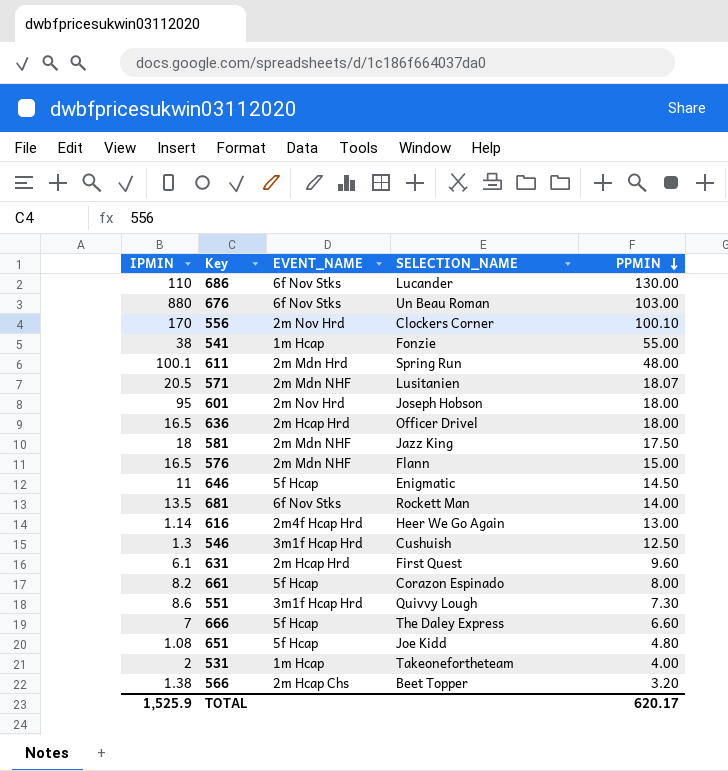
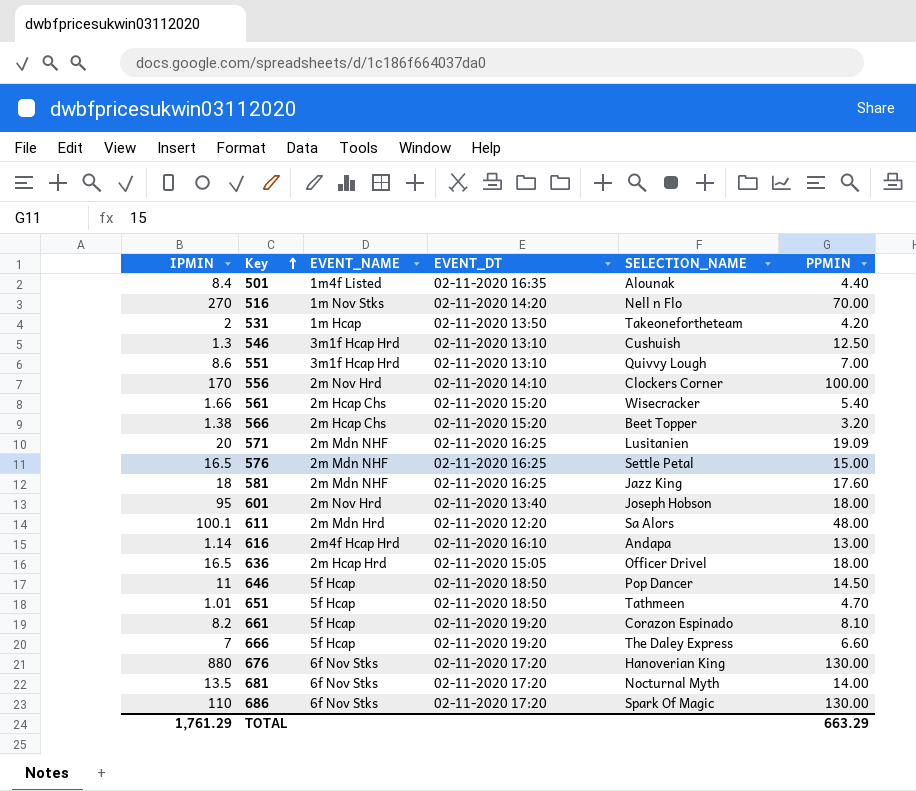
row order: PPMIN descending -> Key ascending
column EVENT_DT | position: none -> 4
row 541: 38 | 1m Hcap | Fonzie | 55.00 -> none
row 631: 6.1 | 2m Hcap Hrd | First Quest | 9.60 -> none
row 501: none -> 8.4 | 1m4f Listed | 02-11-2020 16:35 | Alounak | 4.40
row 516: none -> 270 | 1m Nov Stks | 02-11-2020 14:20 | Nell n Flo | 70.00
531 | PPMIN: 4.00 -> 4.20
551 | PPMIN: 7.30 -> 7.00
556 | PPMIN: 100.10 -> 100.00
row 561: none -> 1.66 | 2m Hcap Chs | 02-11-2020 15:20 | Wisecracker | 5.40
571 | IPMIN: 20.5 -> 20
571 | PPMIN: 18.07 -> 19.09
576 | SELECTION_NAME: Flann -> Settle Petal
581 | PPMIN: 17.50 -> 17.60
611 | SELECTION_NAME: Spring Run -> Sa Alors
616 | SELECTION_NAME: Heer We Go Again -> Andapa
646 | SELECTION_NAME: Enigmatic -> Pop Dancer
651 | IPMIN: 1.08 -> 1.01
651 | SELECTION_NAME: Joe Kidd -> Tathmeen
651 | PPMIN: 4.80 -> 4.70
661 | PPMIN: 8.00 -> 8.10
676 | SELECTION_NAME: Un Beau Roman -> Hanoverian King
676 | PPMIN: 103.00 -> 130.00
681 | SELECTION_NAME: Rockett Man -> Nocturnal Myth
686 | SELECTION_NAME: Lucander -> Spark Of Magic
TOTAL | IPMIN: 1,525.9 -> 1,761.29
TOTAL | PPMIN: 620.17 -> 663.29

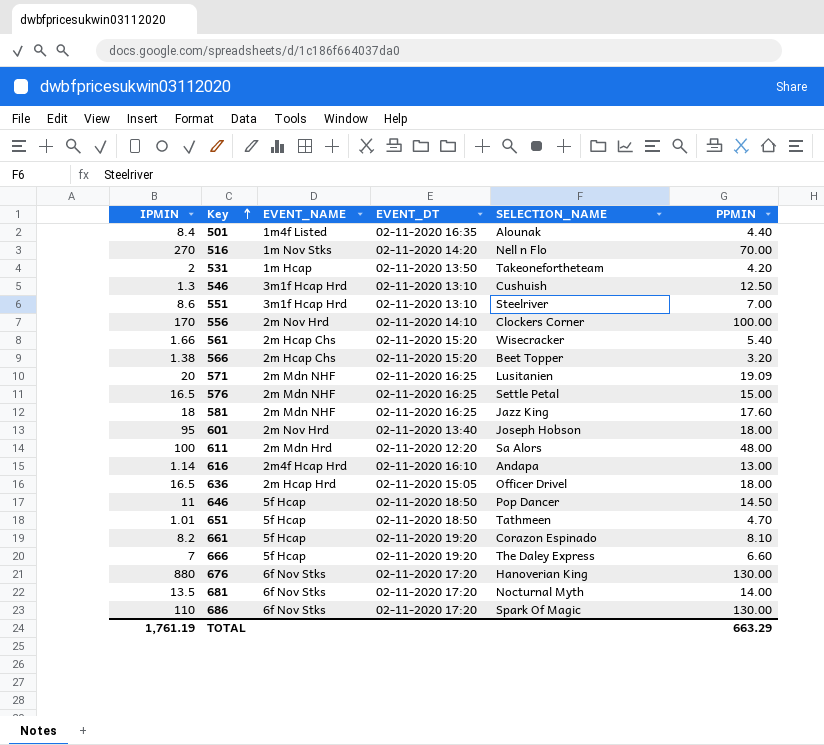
551 | SELECTION_NAME: Quivvy Lough -> Steelriver
611 | IPMIN: 100.1 -> 100
TOTAL | IPMIN: 1,761.29 -> 1,761.19

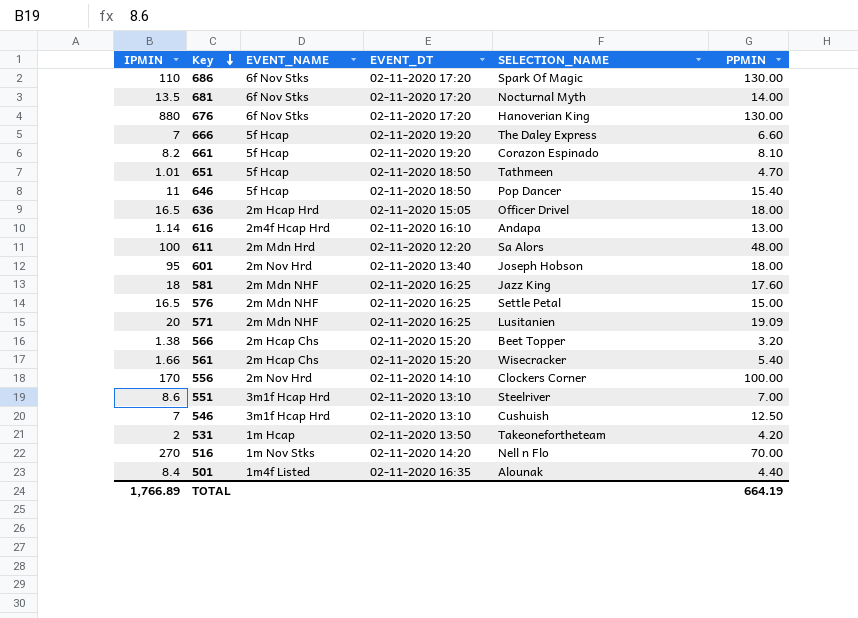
row order: Key ascending -> Key descending
646 | PPMIN: 14.50 -> 15.40
546 | IPMIN: 1.3 -> 7
TOTAL | IPMIN: 1,761.19 -> 1,766.89
TOTAL | PPMIN: 663.29 -> 664.19

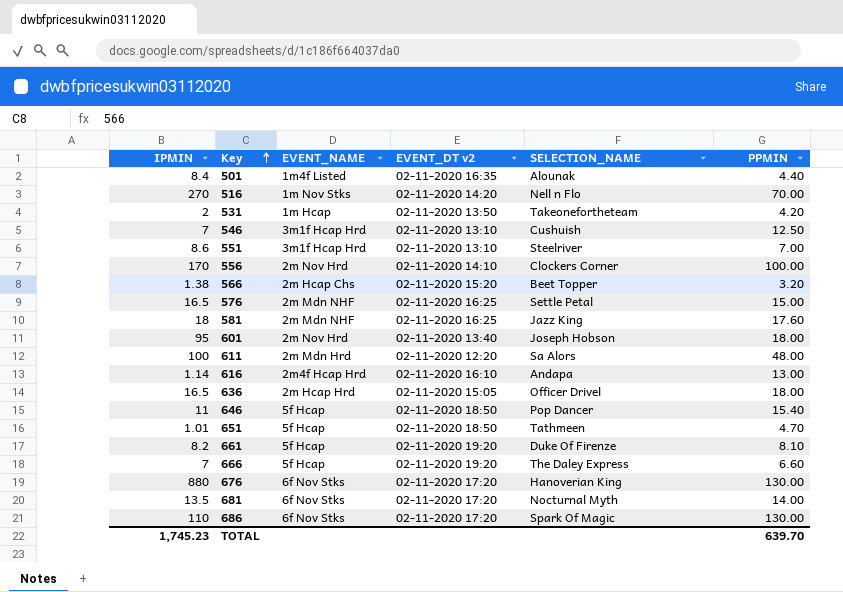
row order: Key descending -> Key ascending
column name: EVENT_DT -> EVENT_DT v2
row 571: 20 | 2m Mdn NHF | 02-11-2020 16:25 | Lusitanien | 19.09 -> none
row 561: 1.66 | 2m Hcap Chs | 02-11-2020 15:20 | Wisecracker | 5.40 -> none
661 | SELECTION_NAME: Corazon Espinado -> Duke Of Firenze
TOTAL | IPMIN: 1,766.89 -> 1,745.23
TOTAL | PPMIN: 664.19 -> 639.70

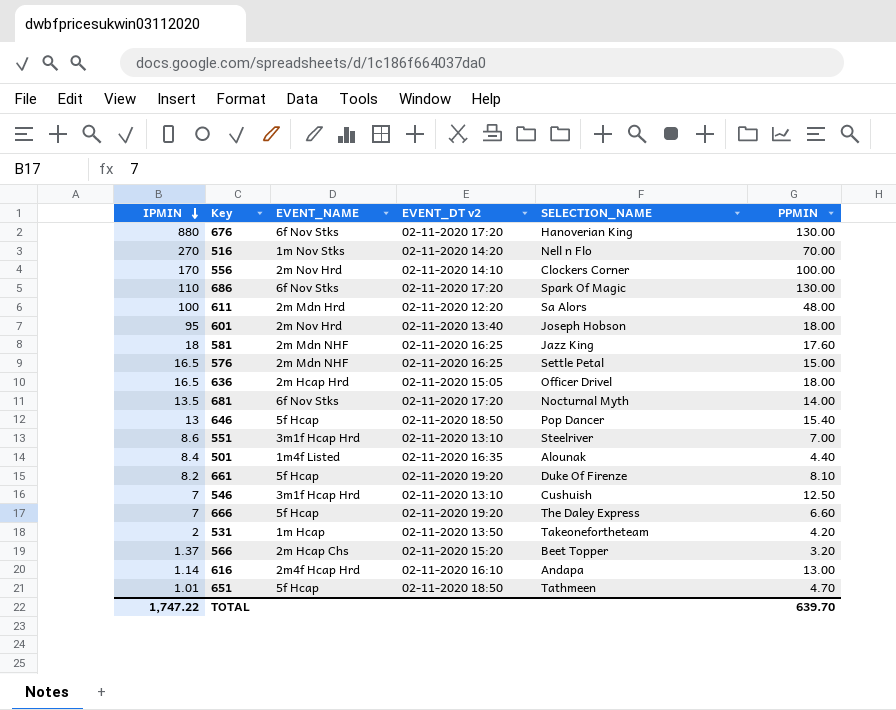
row order: Key ascending -> IPMIN descending
646 | IPMIN: 11 -> 13
566 | IPMIN: 1.38 -> 1.37
TOTAL | IPMIN: 1,745.23 -> 1,747.22

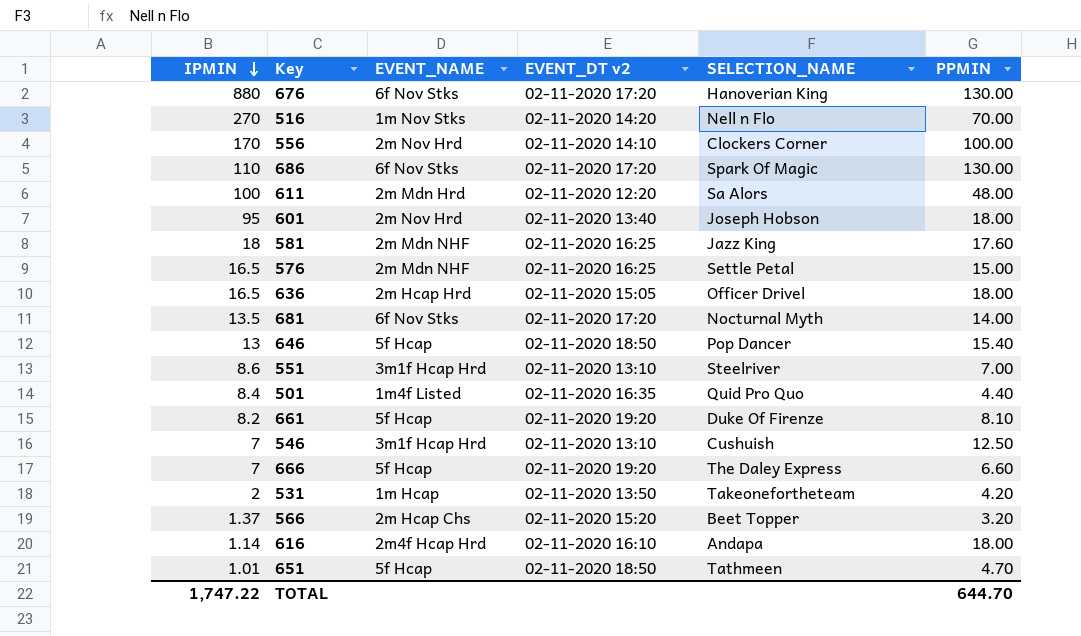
501 | SELECTION_NAME: Alounak -> Quid Pro Quo
616 | PPMIN: 13.00 -> 18.00
TOTAL | PPMIN: 639.70 -> 644.70

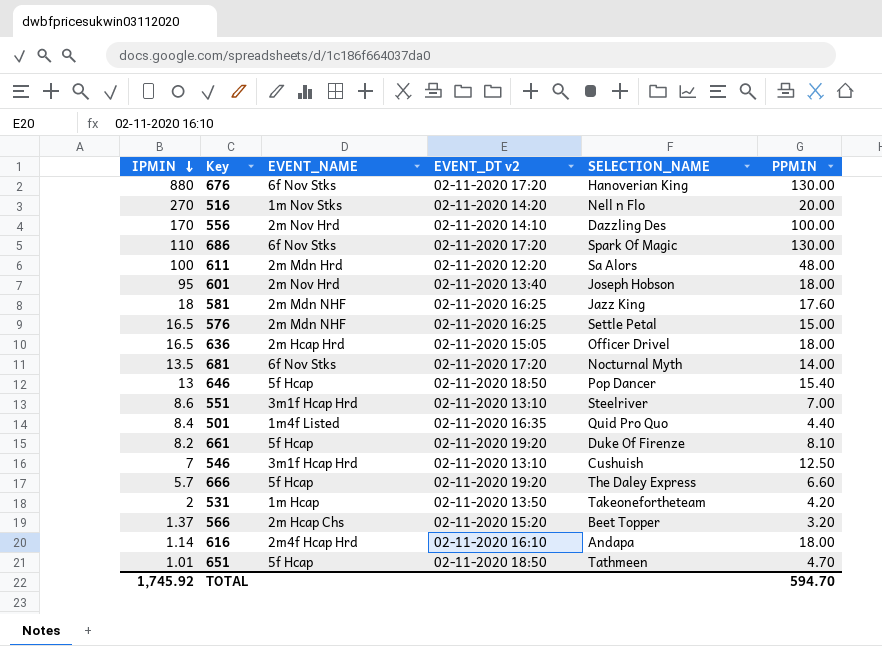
516 | PPMIN: 70.00 -> 20.00
556 | SELECTION_NAME: Clockers Corner -> Dazzling Des
666 | IPMIN: 7 -> 5.7
TOTAL | IPMIN: 1,747.22 -> 1,745.92
TOTAL | PPMIN: 644.70 -> 594.70

